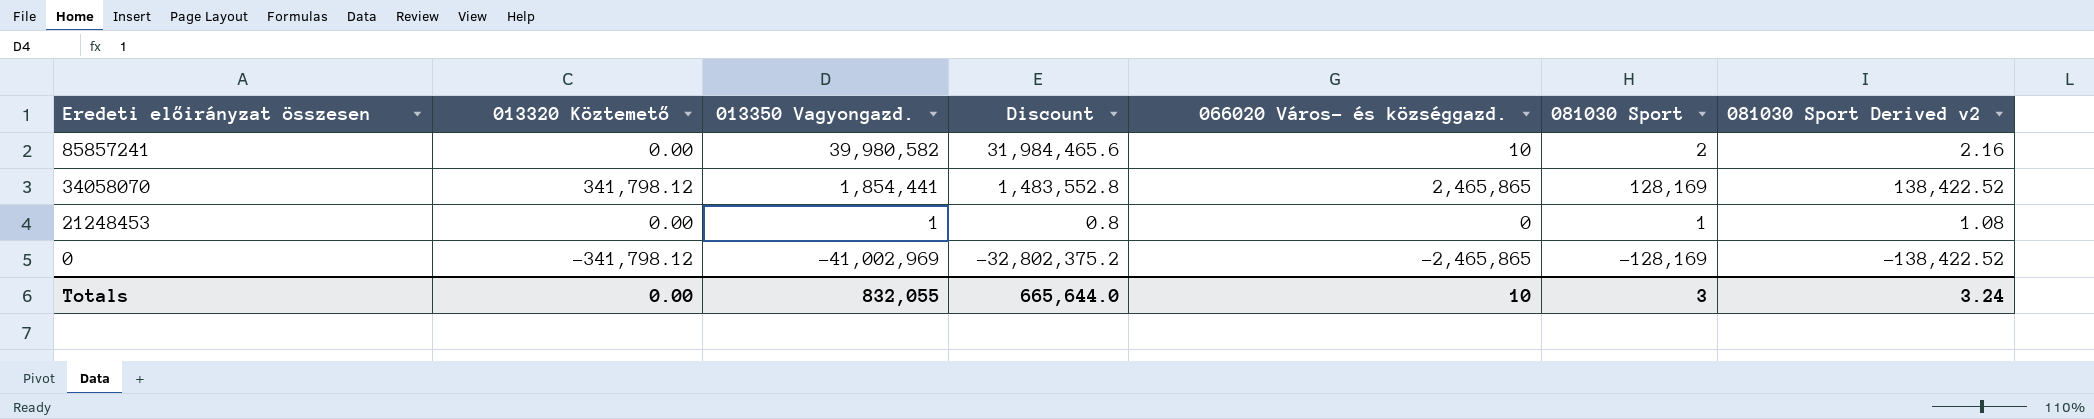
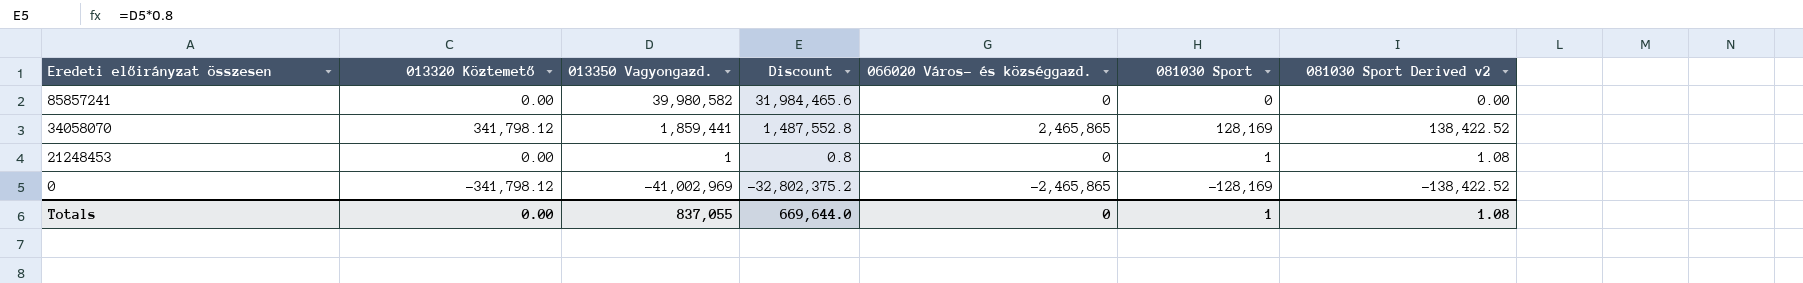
85857241 | 066020 Város- és községgazd.: 10 -> 0
85857241 | 081030 Sport: 2 -> 0
85857241 | 081030 Sport Derived v2: 2.16 -> 0.00
34058070 | 013350 Vagyongazd.: 1,854,441 -> 1,859,441
34058070 | Discount: 1,483,552.8 -> 1,487,552.8
Totals | 013350 Vagyongazd.: 832,055 -> 837,055
Totals | Discount: 665,644.0 -> 669,644.0
Totals | 066020 Város- és községgazd.: 10 -> 0
Totals | 081030 Sport: 3 -> 1
Totals | 081030 Sport Derived v2: 3.24 -> 1.08

